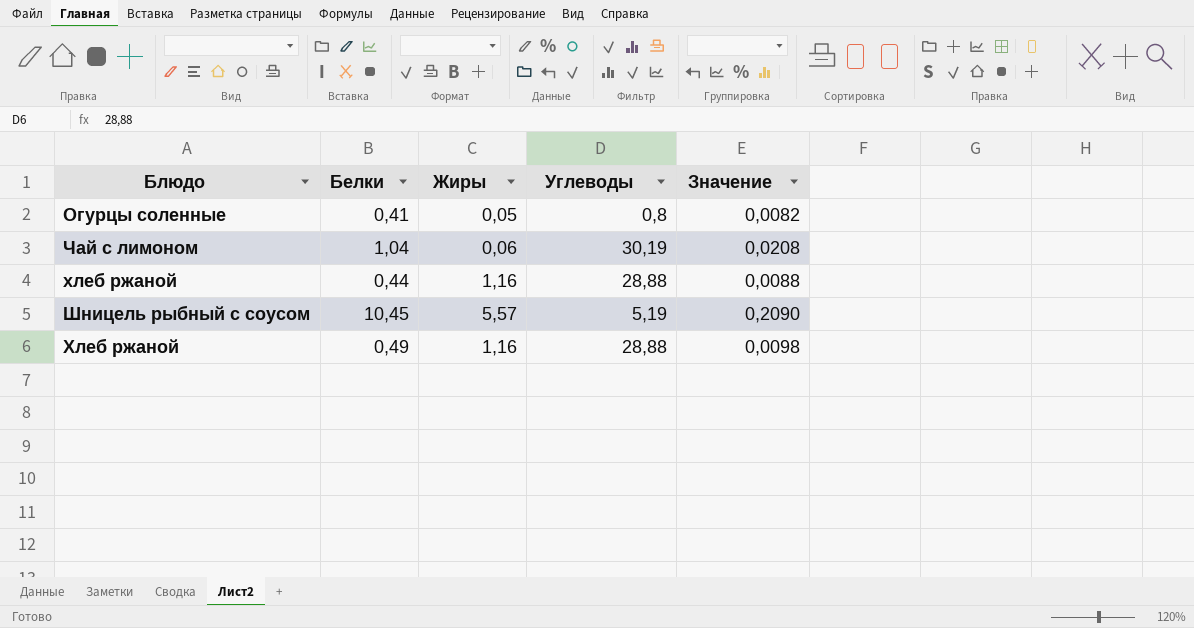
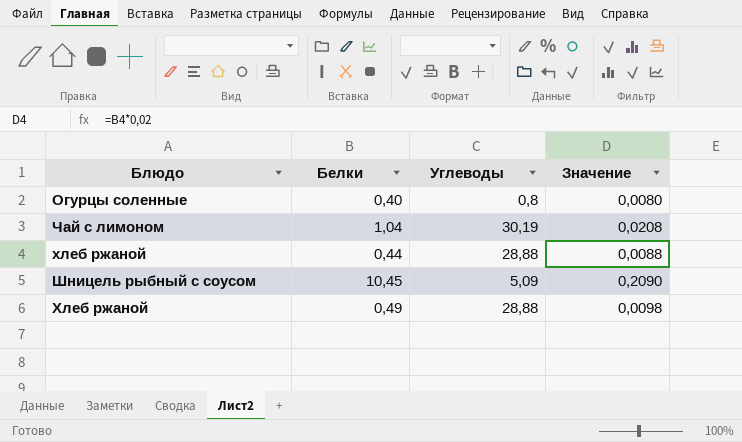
column Жиры | position: 3 -> none
Огурцы соленные | Белки: 0,41 -> 0,40
Огурцы соленные | Значение: 0,0082 -> 0,0080
Шницель рыбный с соусом | Углеводы: 5,19 -> 5,09

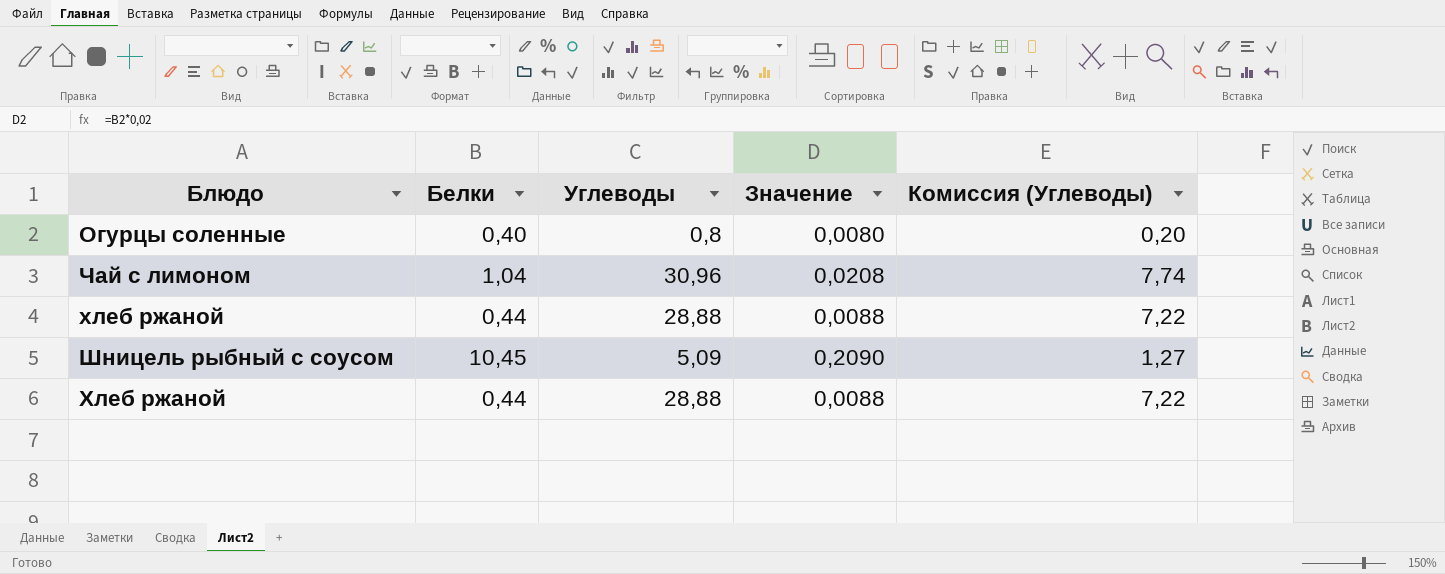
column Комиссия (Углеводы) | formula: none -> [Углеводы] * 0,25
Чай с лимоном | Углеводы: 30,19 -> 30,96
Хлеб ржаной | Белки: 0,49 -> 0,44
Хлеб ржаной | Значение: 0,0098 -> 0,0088

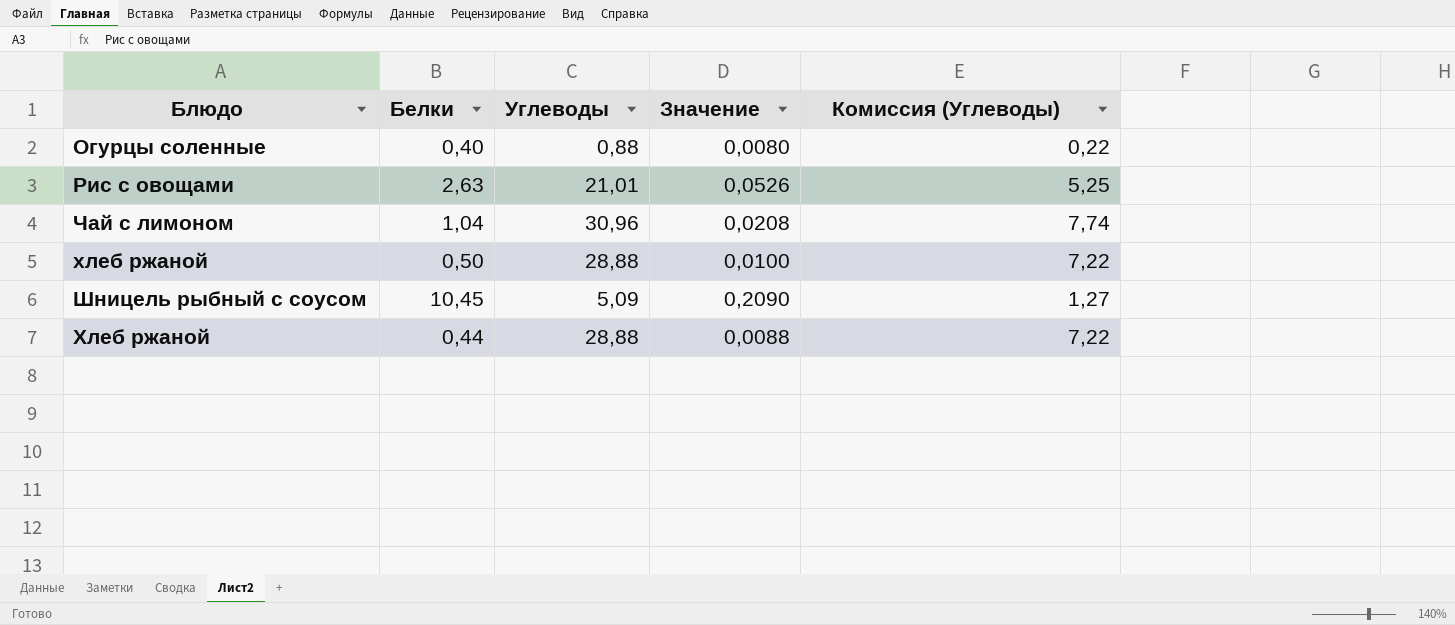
Огурцы соленные | Углеводы: 0,8 -> 0,88
Огурцы соленные | Комиссия (Углеводы): 0,20 -> 0,22
row Рис с овощами: none -> 2,63 | 21,01 | 0,0526 | 5,25
хлеб ржаной | Белки: 0,44 -> 0,50
хлеб ржаной | Значение: 0,0088 -> 0,0100

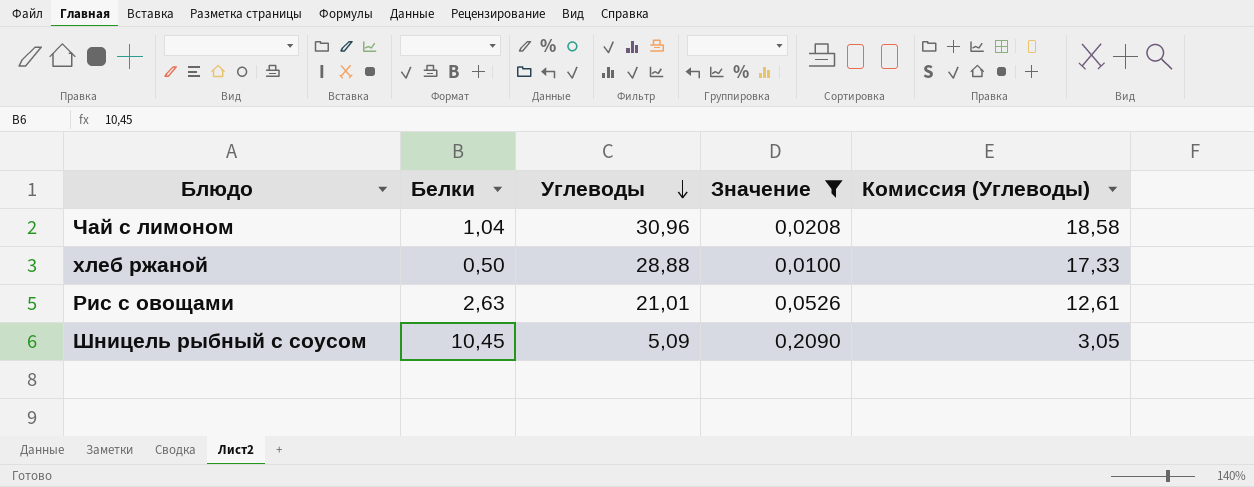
filter: none -> Значение >= 0,0100
row order: none -> Углеводы descending
column Комиссия (Углеводы) | formula: [Углеводы] * 0,25 -> [Углеводы] * 0,6

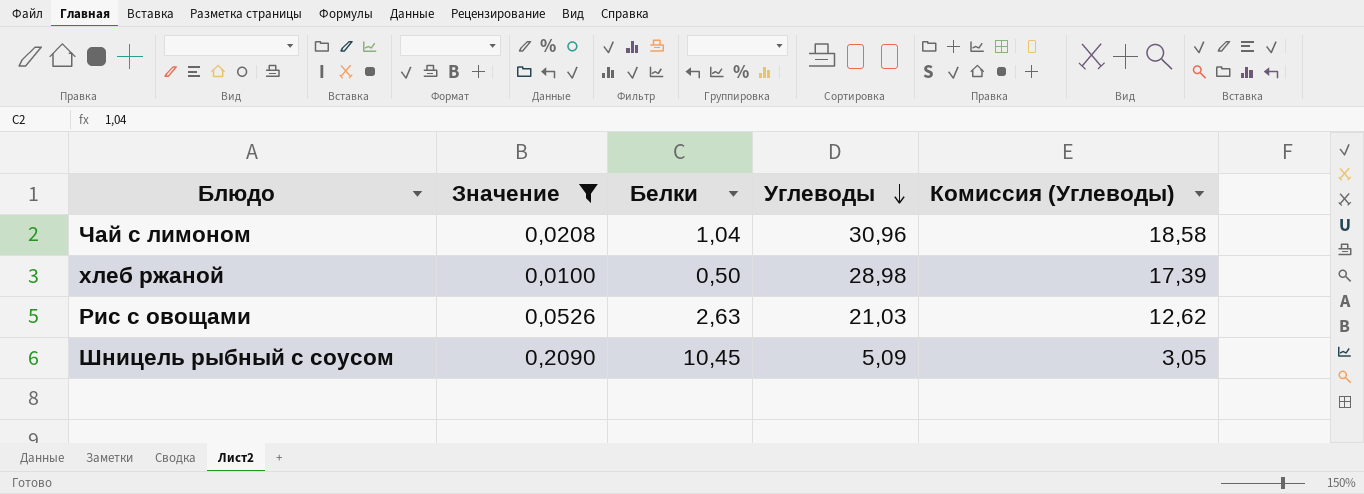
column Значение | position: 4 -> 2
хлеб ржаной | Углеводы: 28,88 -> 28,98
хлеб ржаной | Комиссия (Углеводы): 17,33 -> 17,39
Рис с овощами | Углеводы: 21,01 -> 21,03
Рис с овощами | Комиссия (Углеводы): 12,61 -> 12,62

